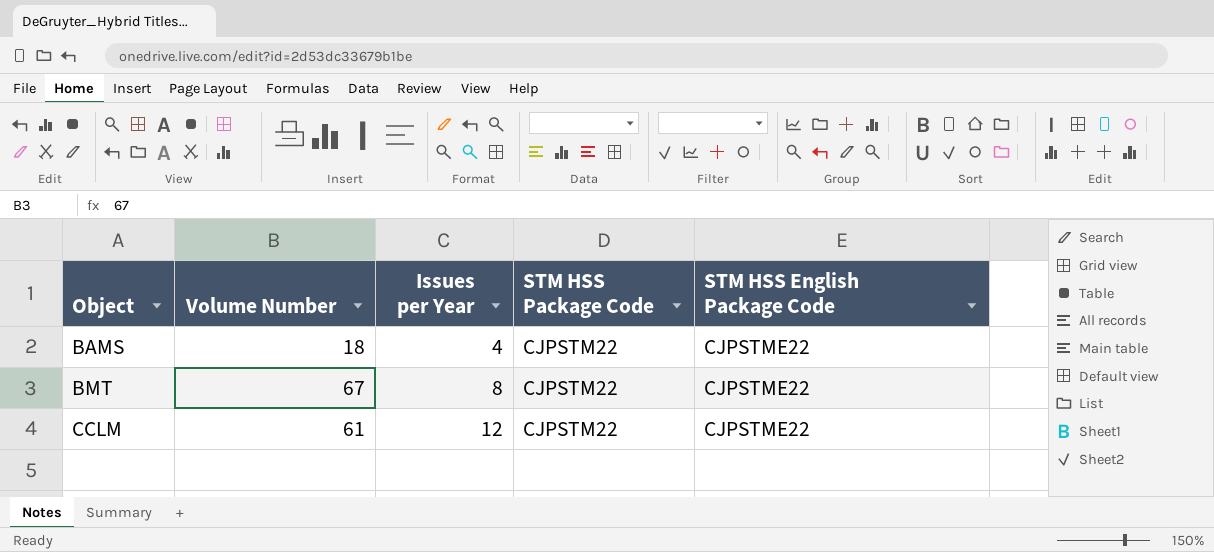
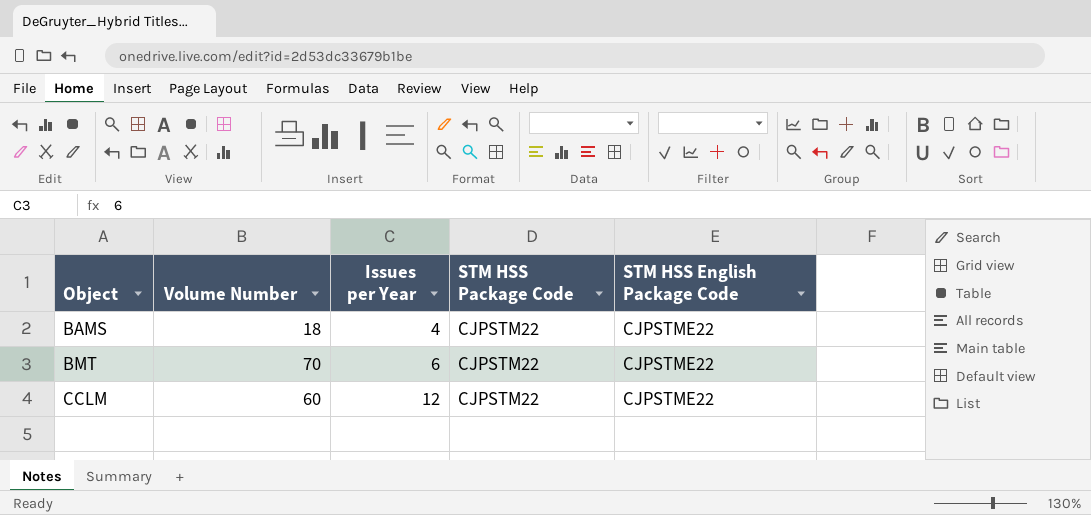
BMT | Volume Number: 67 -> 70
BMT | Issues per Year: 8 -> 6
CCLM | Volume Number: 61 -> 60

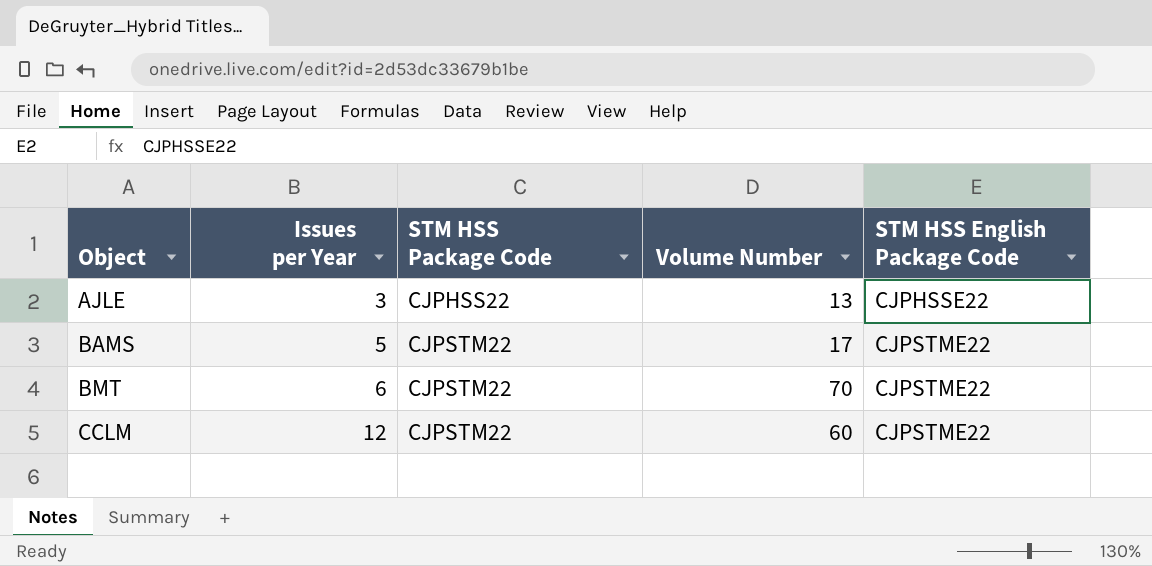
column Volume Number | position: 2 -> 4
row AJLE: none -> 3 | CJPHSS22 | 13 | CJPHSSE22
BAMS | Issues per Year: 4 -> 5
BAMS | Volume Number: 18 -> 17

